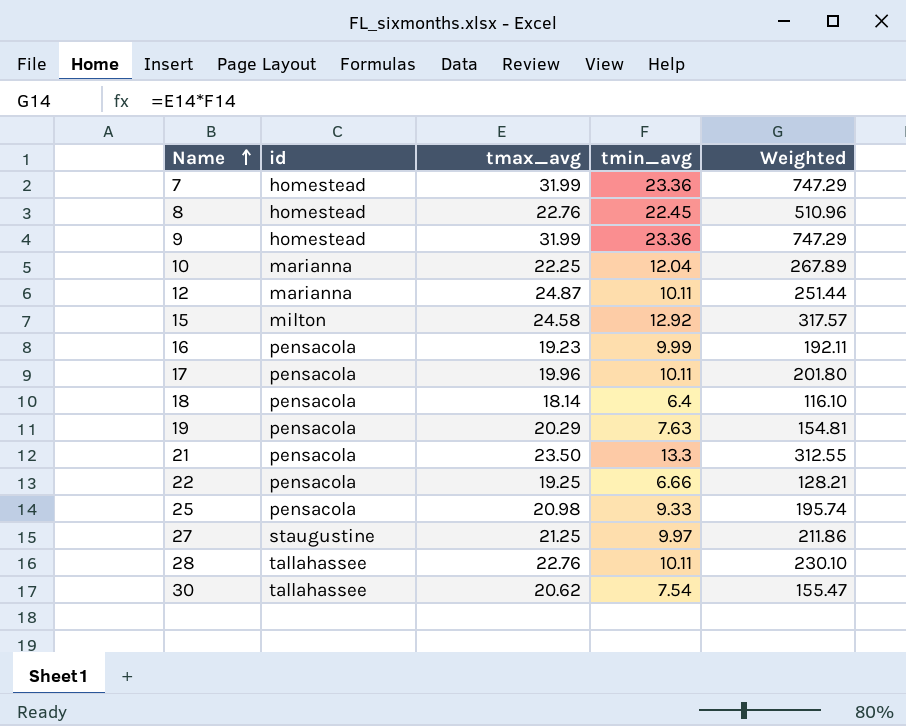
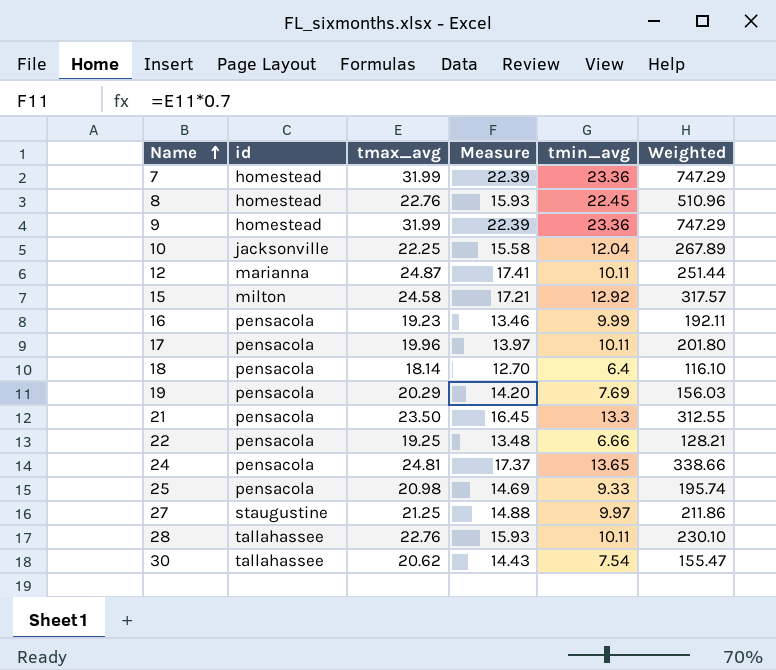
column Measure | formula: none -> [tmax_avg] * 0.7
10 | id: marianna -> jacksonville
19 | tmin_avg: 7.63 -> 7.69
19 | Weighted: 154.81 -> 156.03
row 24: none -> pensacola | 24.81 | 17.37 | 13.65 | 338.66

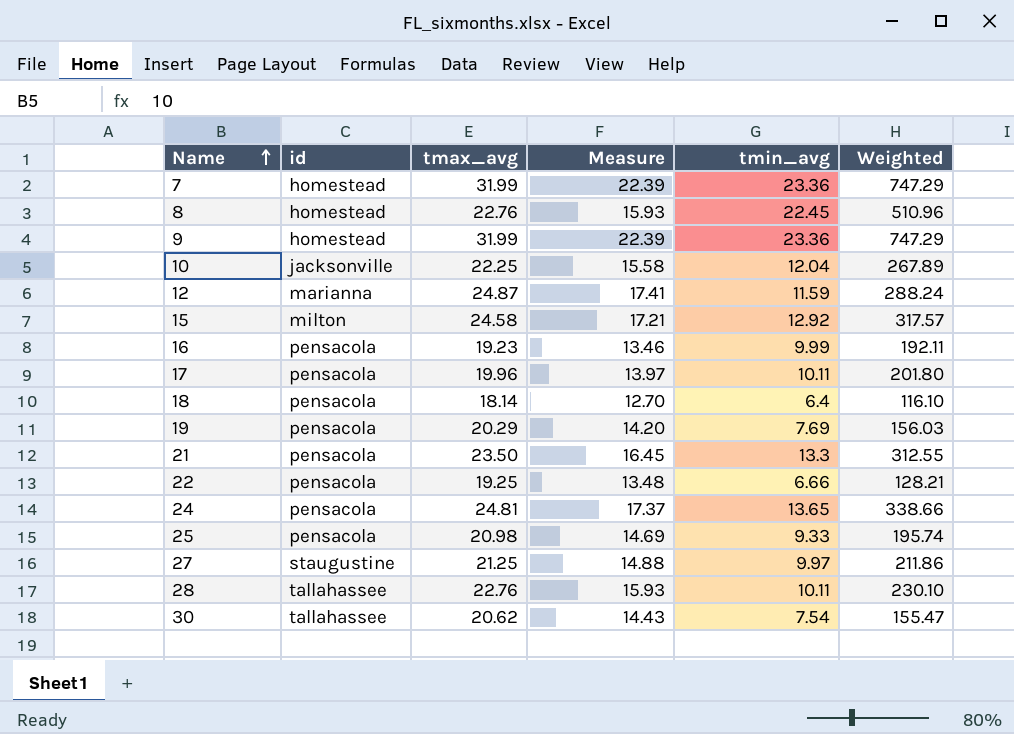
12 | tmin_avg: 10.11 -> 11.59
12 | Weighted: 251.44 -> 288.24

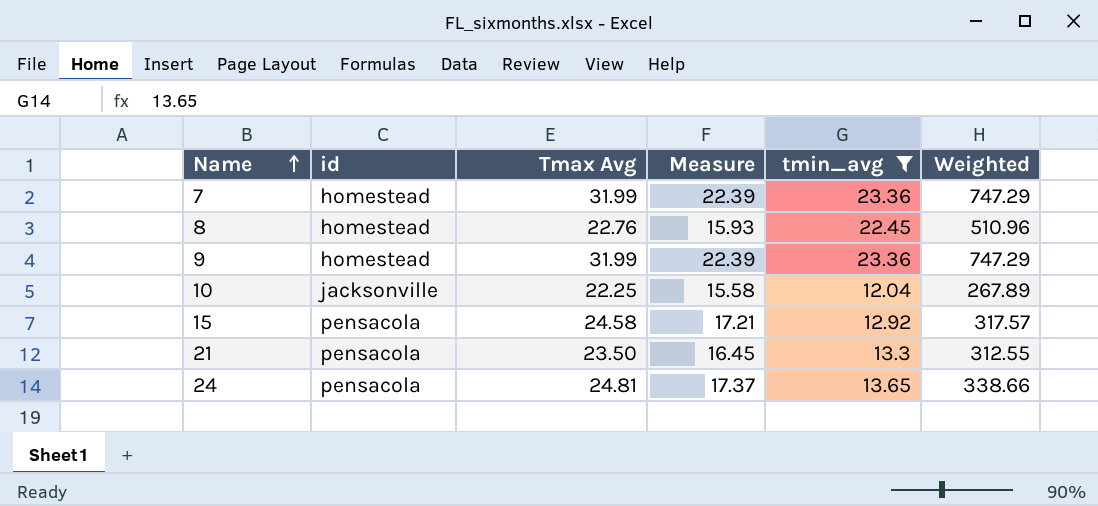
filter: none -> tmin_avg >= 12.04
column name: tmax_avg -> Tmax Avg
15 | id: milton -> pensacola

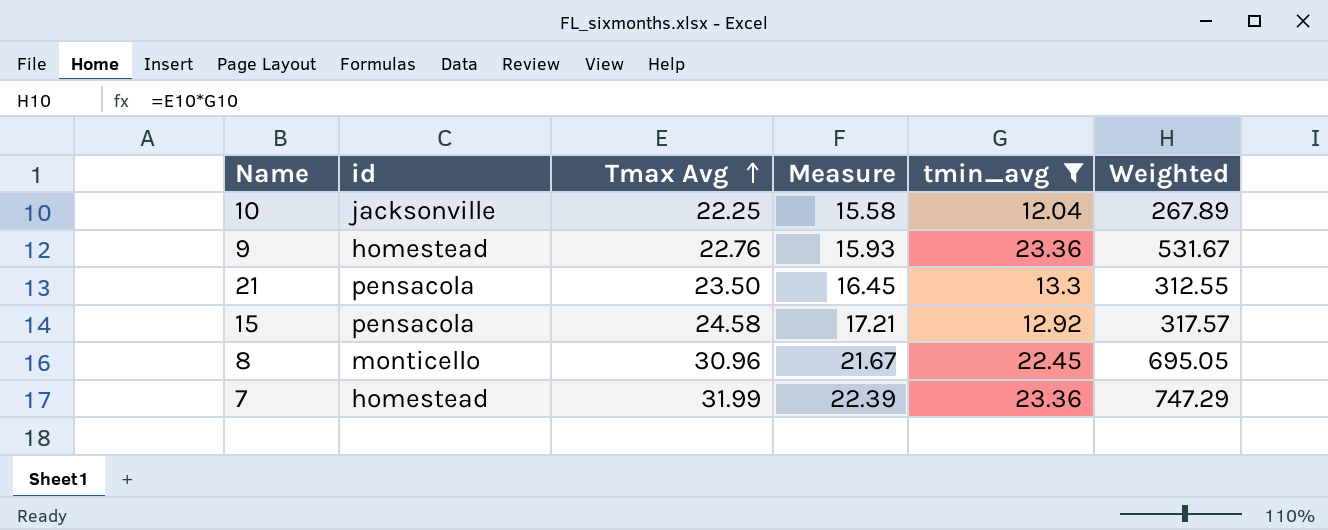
row order: Name ascending -> Tmax Avg ascending
row 24: pensacola | 24.81 | 17.37 | 13.65 | 338.66 -> none
9 | Tmax Avg: 31.99 -> 22.76
9 | Measure: 22.39 -> 15.93
9 | Weighted: 747.29 -> 531.67
8 | id: homestead -> monticello
8 | Tmax Avg: 22.76 -> 30.96
8 | Measure: 15.93 -> 21.67
8 | Weighted: 510.96 -> 695.05

